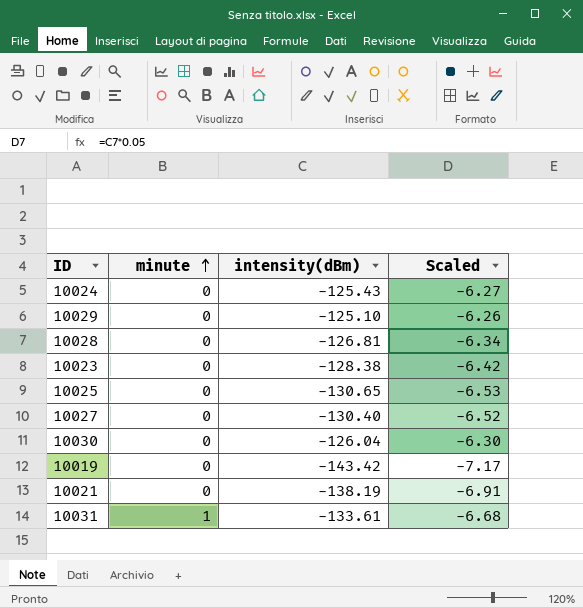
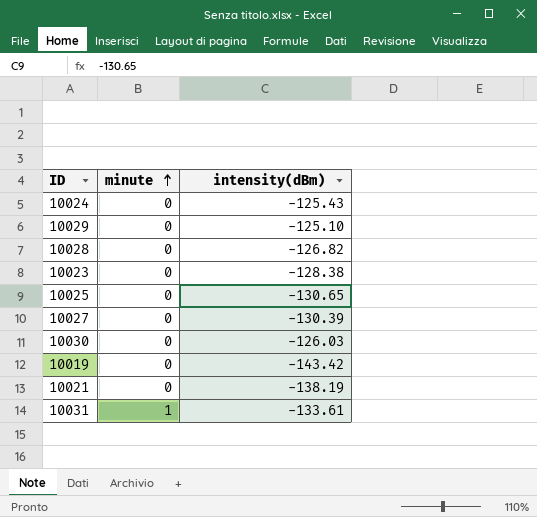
column Scaled | formula: [intensity(dBm)] * 0.05 -> none
10028 | intensity(dBm): -126.81 -> -126.82
10027 | intensity(dBm): -130.40 -> -130.39
10030 | intensity(dBm): -126.04 -> -126.03

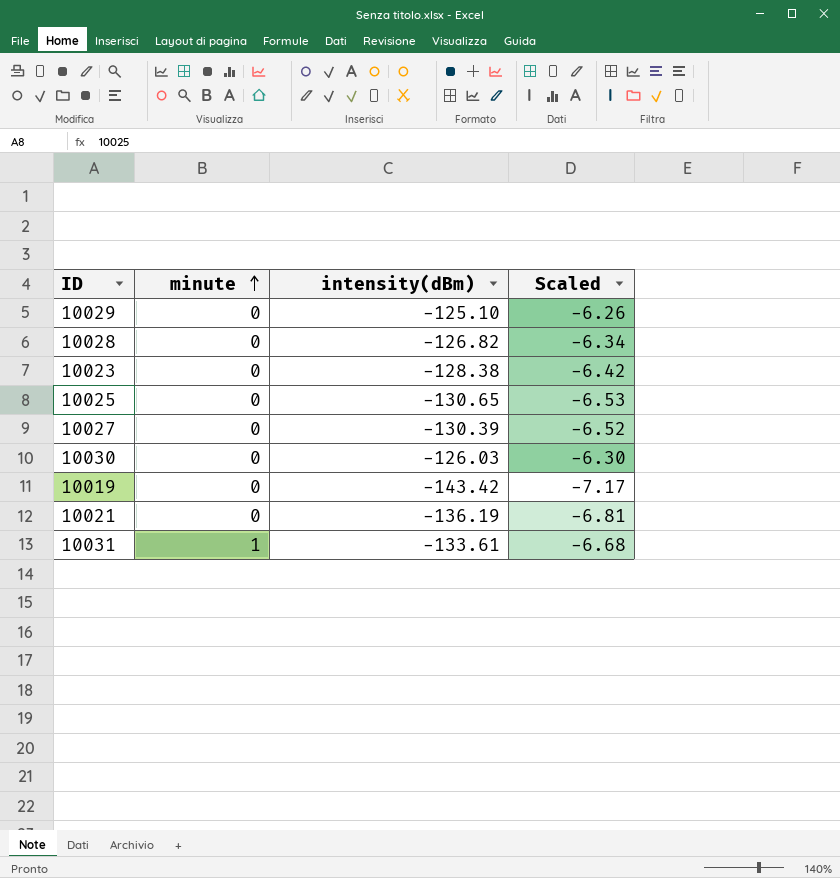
column Scaled | formula: none -> [intensity(dBm)] * 0.05
row 10024: 0 | -125.43 -> none
10021 | intensity(dBm): -138.19 -> -136.19

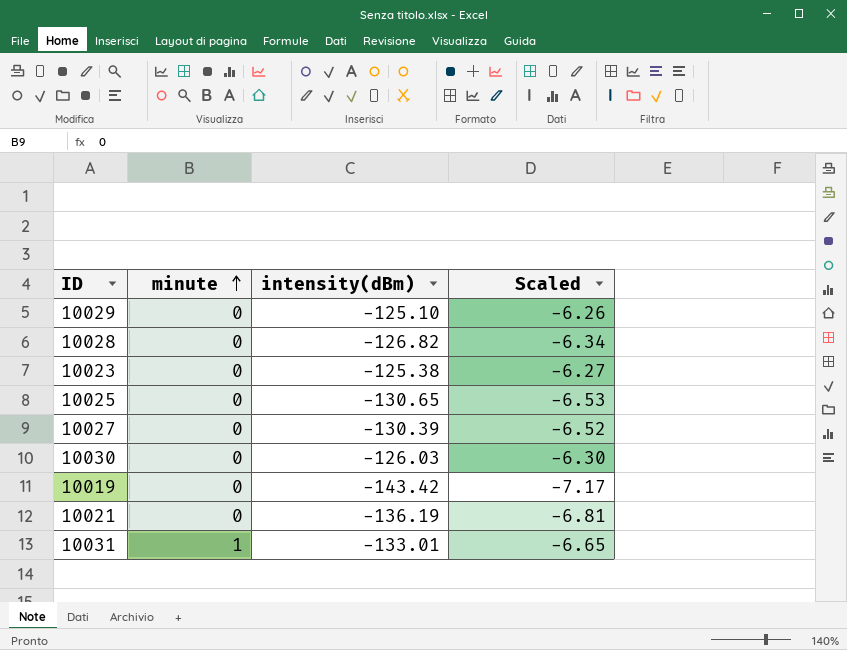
10023 | intensity(dBm): -128.38 -> -125.38
10023 | Scaled: -6.42 -> -6.27
10031 | intensity(dBm): -133.61 -> -133.01
10031 | Scaled: -6.68 -> -6.65

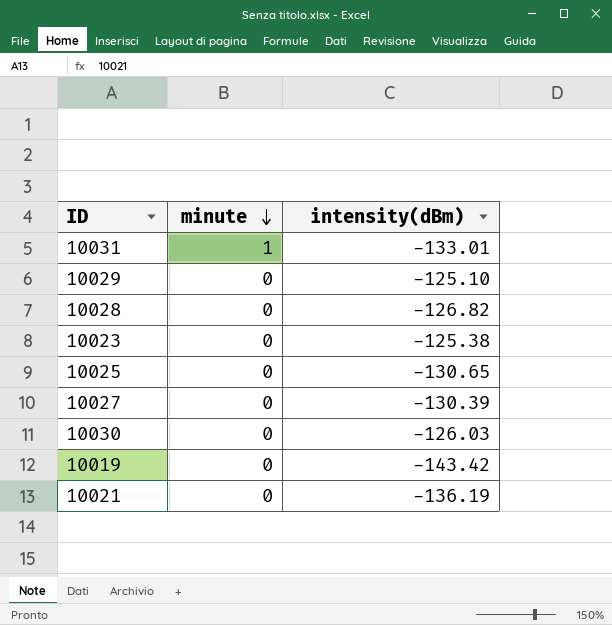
row order: minute ascending -> minute descending
column Scaled | formula: [intensity(dBm)] * 0.05 -> none

